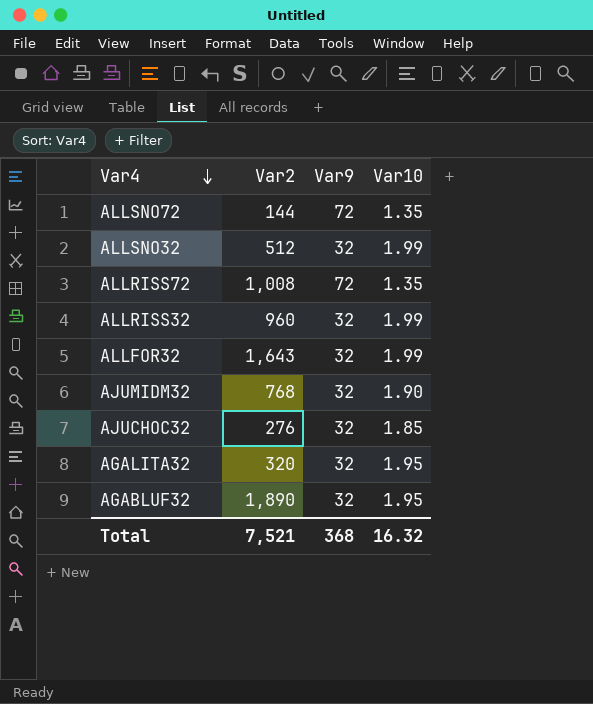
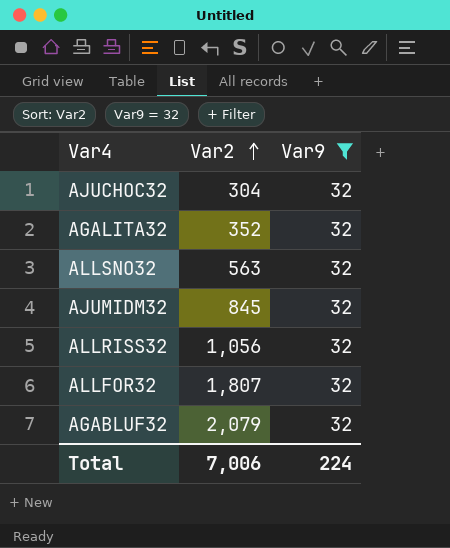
filter: none -> Var9 = 32
row order: Var4 descending -> Var2 ascending
column Var10 | position: 4 -> none
AJUCHOC32 | Var2: 276 -> 304
AGALITA32 | Var2: 320 -> 352
ALLSNO32 | Var2: 512 -> 563
AJUMIDM32 | Var2: 768 -> 845
ALLRISS32 | Var2: 960 -> 1,056
ALLFOR32 | Var2: 1,643 -> 1,807
AGABLUF32 | Var2: 1,890 -> 2,079
Total | Var2: 7,521 -> 7,006
Total | Var9: 368 -> 224

